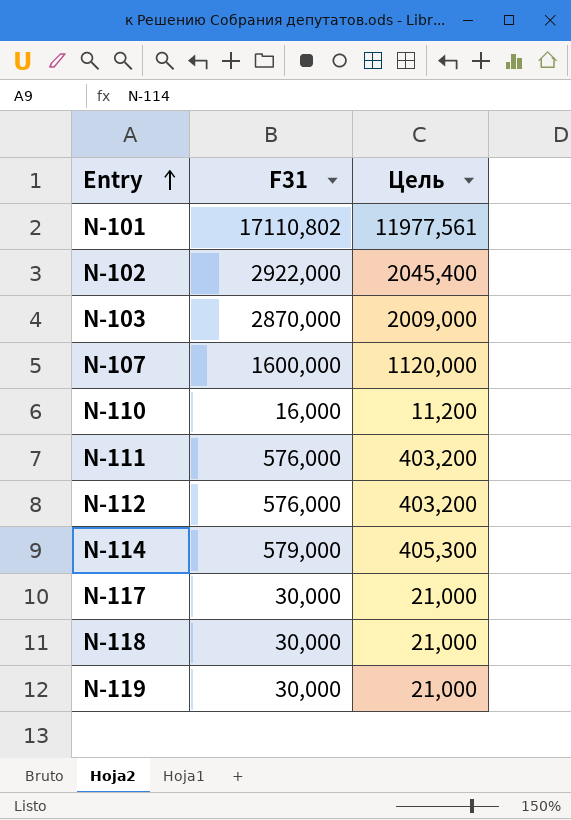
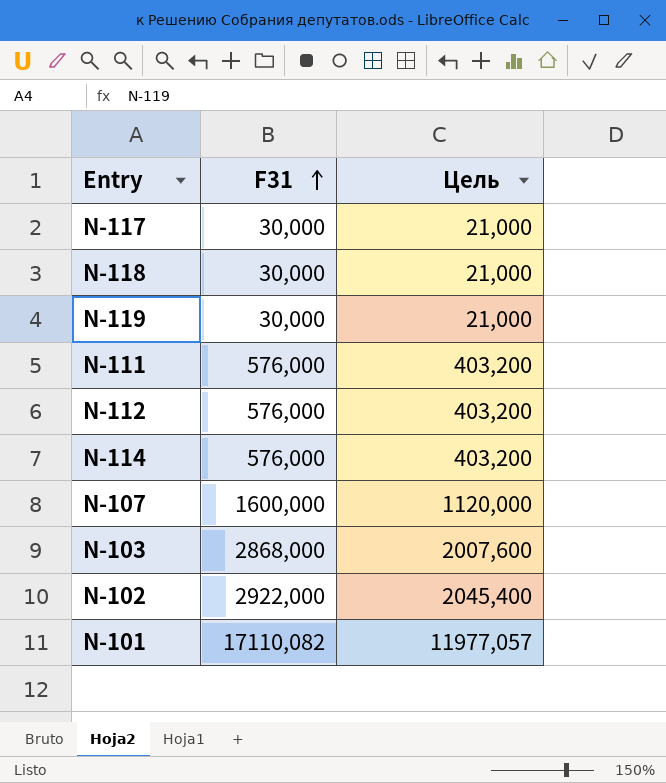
row order: Entry ascending -> F31 ascending
row N-110: 16,000 | 11,200 -> none
N-114 | F31: 579,000 -> 576,000
N-114 | Цель: 405,300 -> 403,200
N-103 | F31: 2870,000 -> 2868,000
N-103 | Цель: 2009,000 -> 2007,600
N-101 | F31: 17110,802 -> 17110,082
N-101 | Цель: 11977,561 -> 11977,057

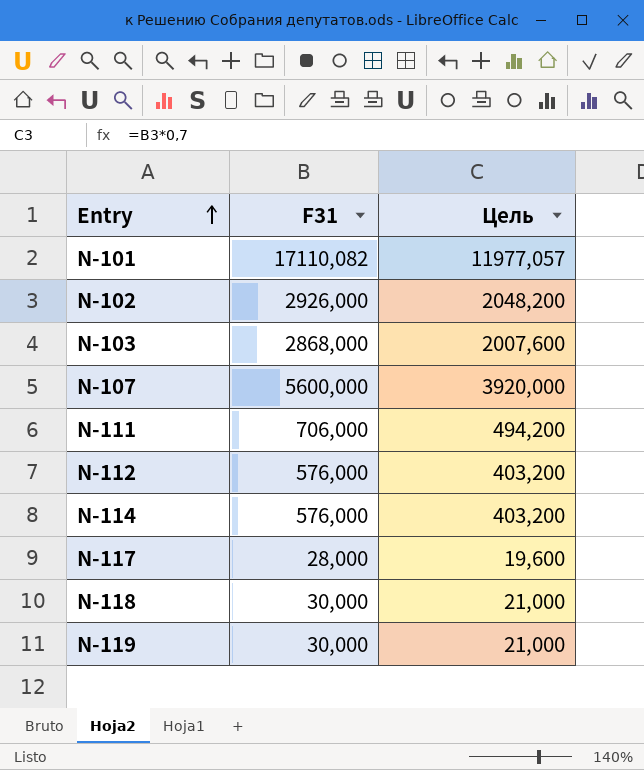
row order: F31 ascending -> Entry ascending
N-102 | F31: 2922,000 -> 2926,000
N-102 | Цель: 2045,400 -> 2048,200
N-107 | F31: 1600,000 -> 5600,000
N-107 | Цель: 1120,000 -> 3920,000
N-111 | F31: 576,000 -> 706,000
N-111 | Цель: 403,200 -> 494,200
N-117 | F31: 30,000 -> 28,000
N-117 | Цель: 21,000 -> 19,600

